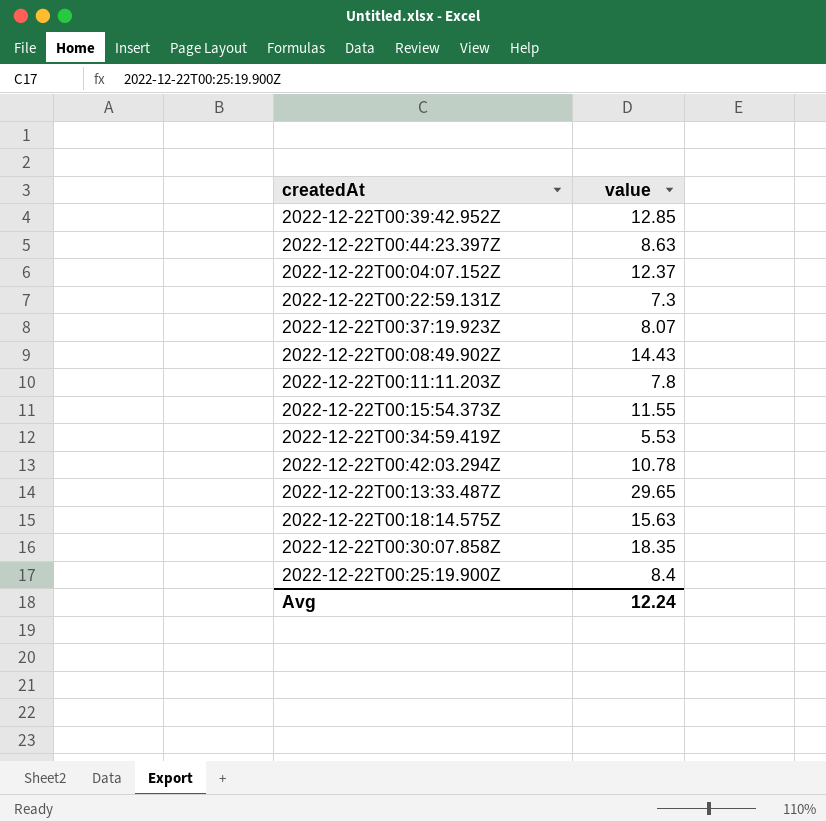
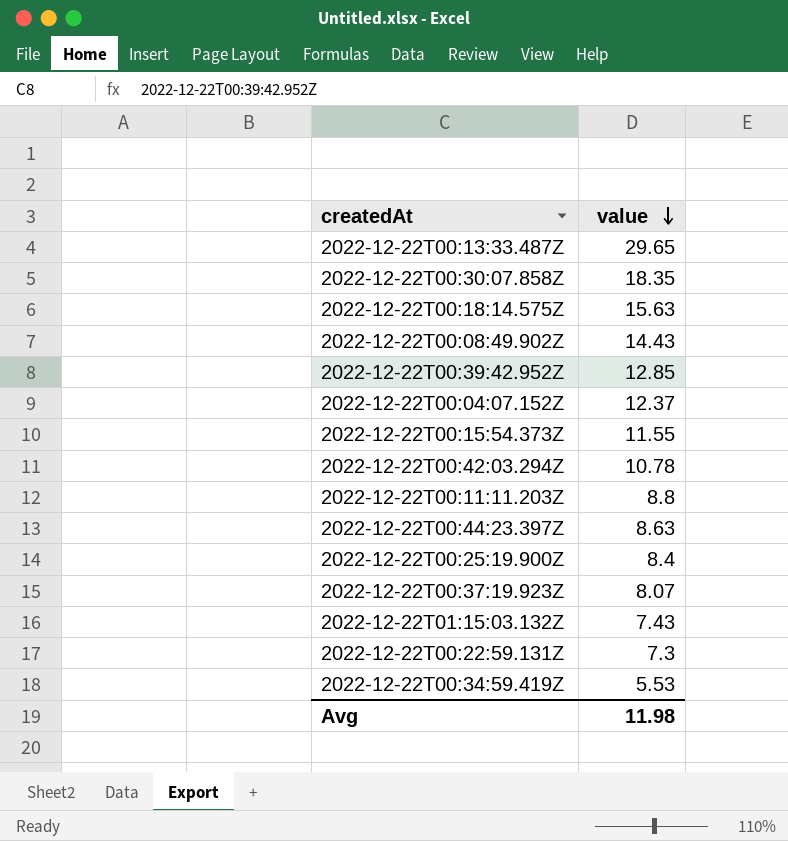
row order: none -> value descending
2022-12-22T00:11:11.203Z | value: 7.8 -> 8.8
row 2022-12-22T01:15:03.132Z: none -> 7.43
Avg | value: 12.24 -> 11.98

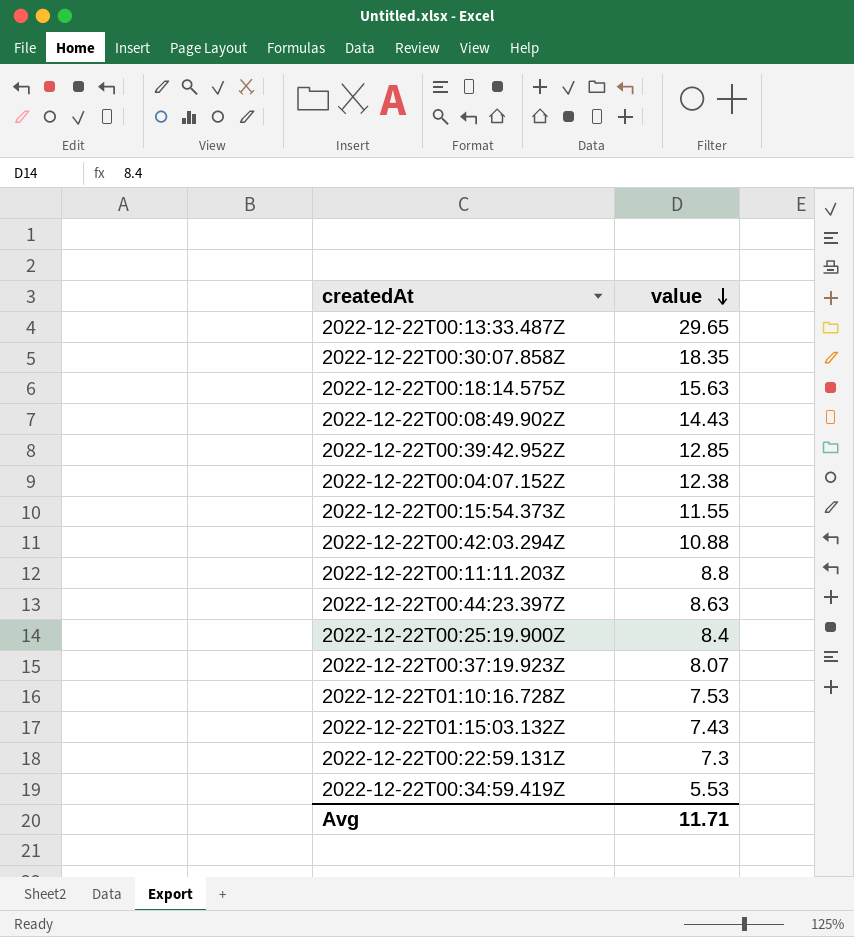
2022-12-22T00:04:07.152Z | value: 12.37 -> 12.38
2022-12-22T00:42:03.294Z | value: 10.78 -> 10.88
row 2022-12-22T01:10:16.728Z: none -> 7.53
Avg | value: 11.98 -> 11.71

